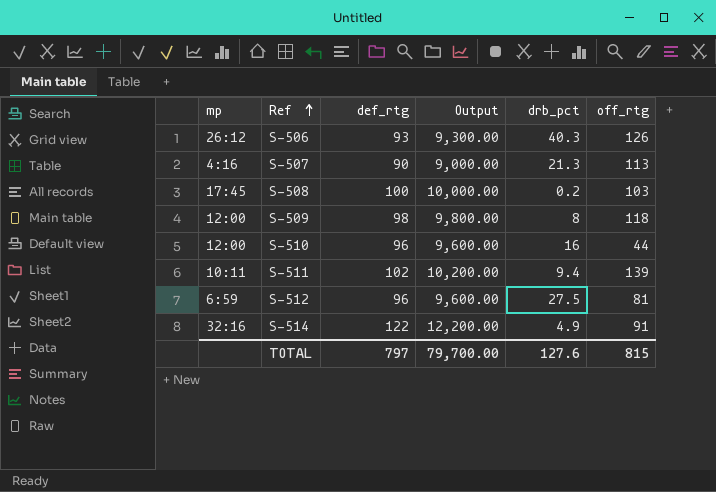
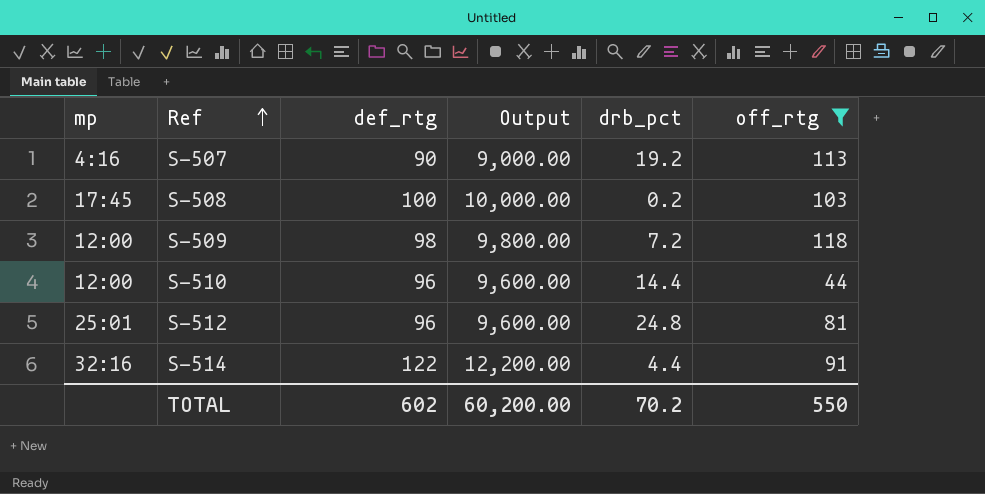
filter: none -> off_rtg <= 118
S-507 | drb_pct: 21.3 -> 19.2
S-509 | drb_pct: 8 -> 7.2
S-510 | drb_pct: 16 -> 14.4
S-512 | mp: 6:59 -> 25:01
S-512 | drb_pct: 27.5 -> 24.8
S-514 | drb_pct: 4.9 -> 4.4
TOTAL | def_rtg: 797 -> 602
TOTAL | Output: 79,700.00 -> 60,200.00
TOTAL | drb_pct: 127.6 -> 70.2
TOTAL | off_rtg: 815 -> 550

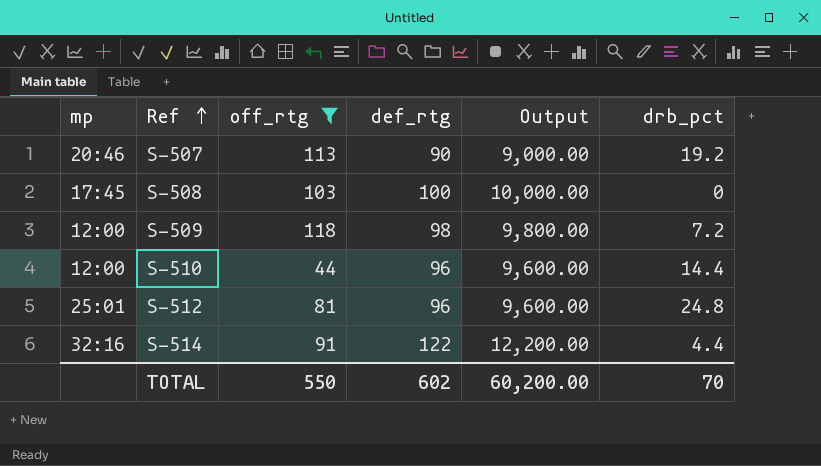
column off_rtg | position: 6 -> 3
S-507 | mp: 4:16 -> 20:46
S-508 | drb_pct: 0.2 -> 0
TOTAL | drb_pct: 70.2 -> 70

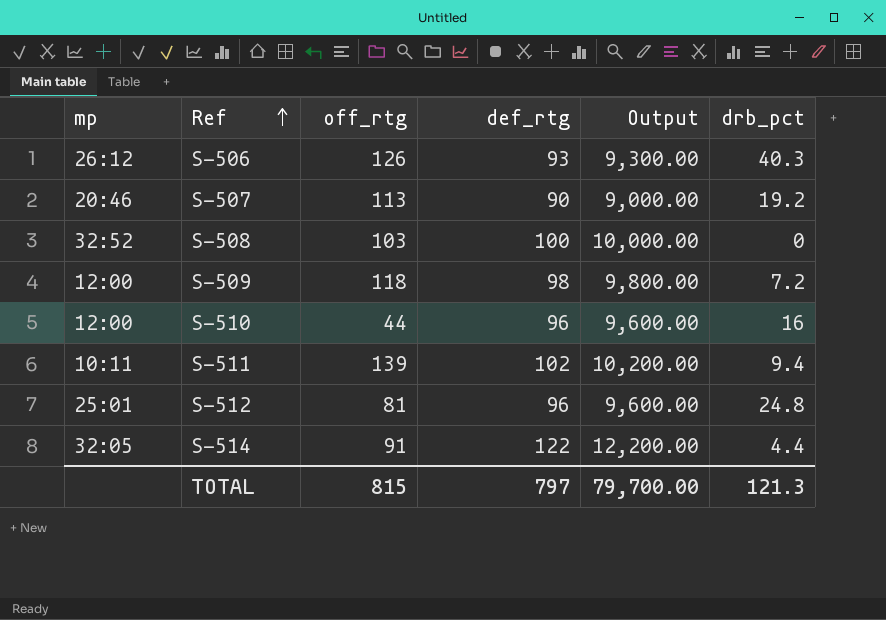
filter: off_rtg <= 118 -> none
S-508 | mp: 17:45 -> 32:52
S-510 | drb_pct: 14.4 -> 16
S-514 | mp: 32:16 -> 32:05
TOTAL | off_rtg: 550 -> 815
TOTAL | def_rtg: 602 -> 797
TOTAL | Output: 60,200.00 -> 79,700.00
TOTAL | drb_pct: 70 -> 121.3

